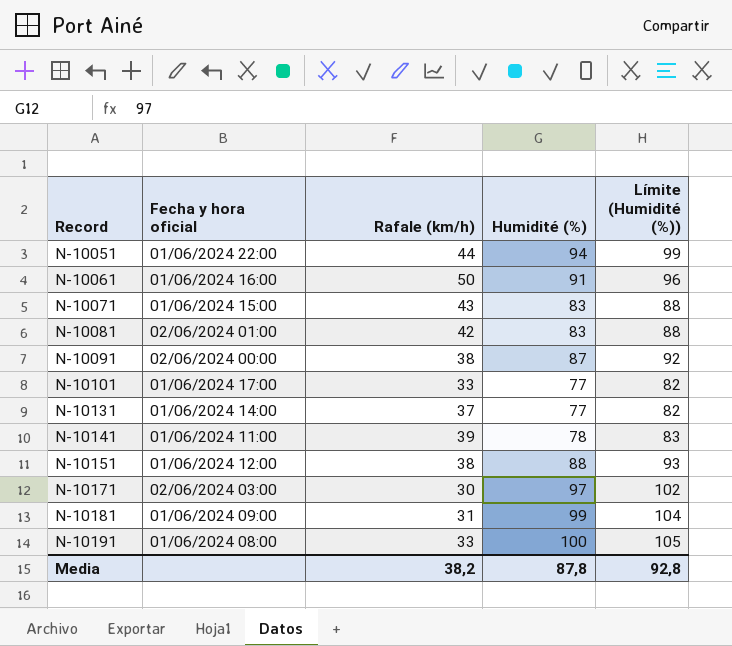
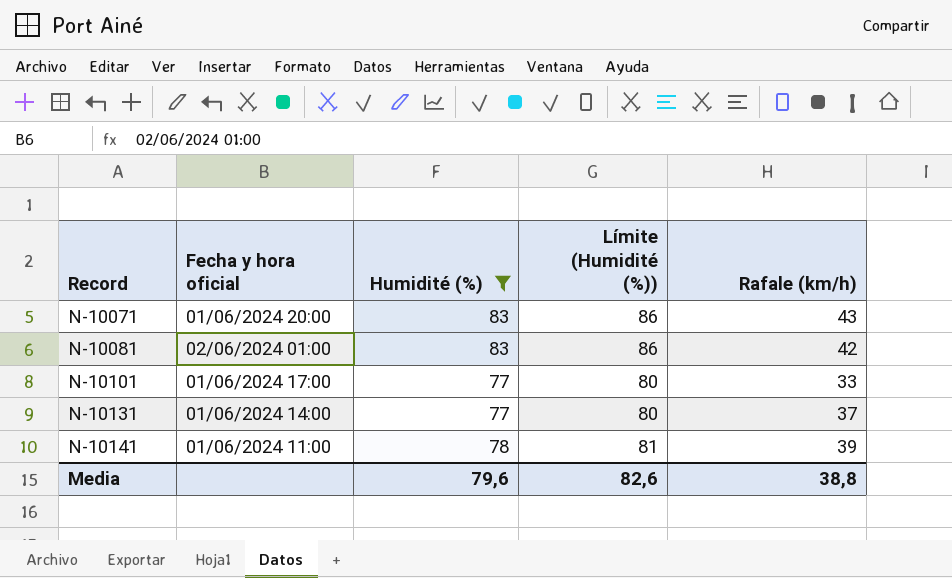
filter: none -> Humidité (%) <= 83
column Límite (Humidité (%)) | formula: [Humidité (%)] + 5 -> [Humidité (%)] + 3
column Rafale (km/h) | position: 3 -> 5
N-10071 | Fecha y hora oficial: 01/06/2024 15:00 -> 01/06/2024 20:00
Media | Humidité (%): 87,8 -> 79,6
Media | Límite (Humidité (%)): 92,8 -> 82,6
Media | Rafale (km/h): 38,2 -> 38,8

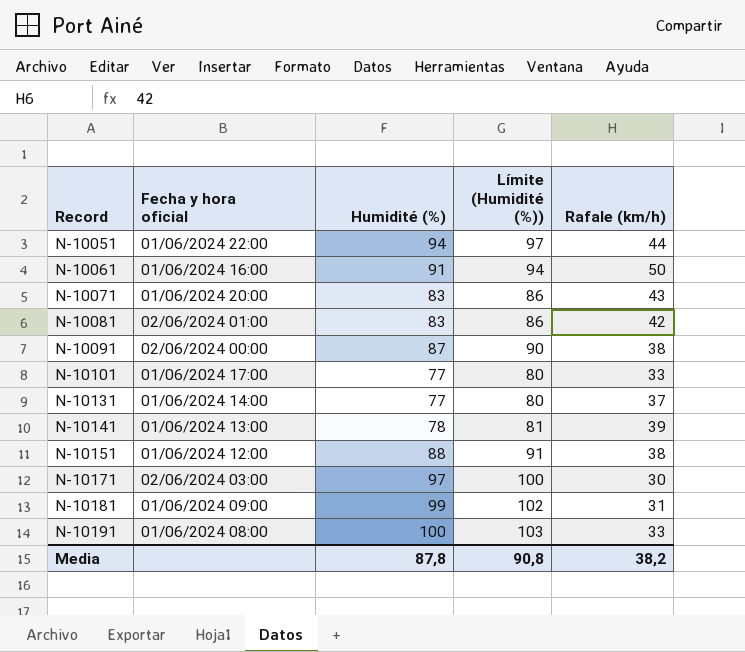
filter: Humidité (%) <= 83 -> none
N-10141 | Fecha y hora oficial: 01/06/2024 11:00 -> 01/06/2024 13:00
Media | Humidité (%): 79,6 -> 87,8
Media | Límite (Humidité (%)): 82,6 -> 90,8
Media | Rafale (km/h): 38,8 -> 38,2

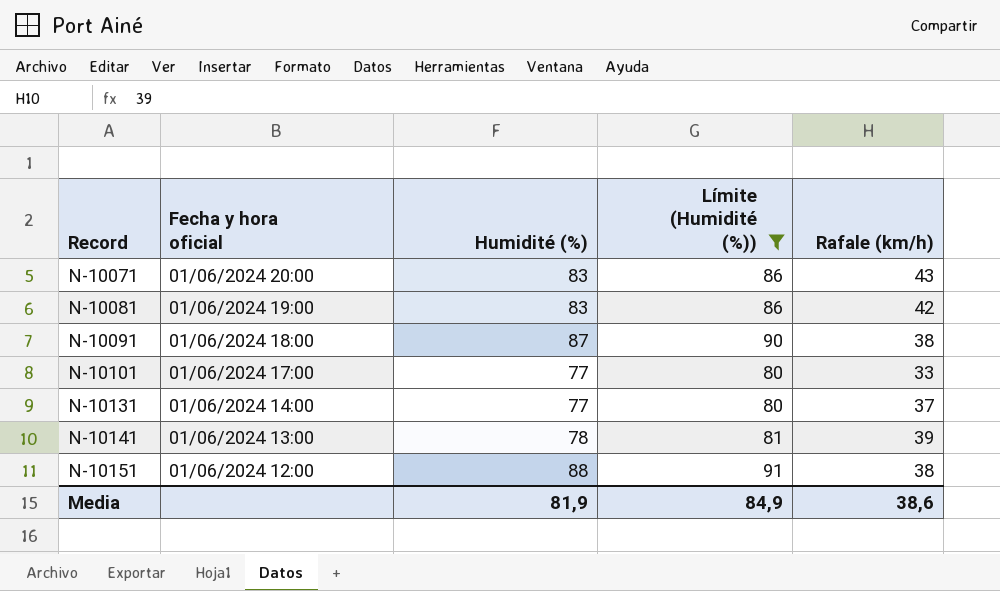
filter: none -> Límite (Humidité (%)) <= 91
N-10081 | Fecha y hora oficial: 02/06/2024 01:00 -> 01/06/2024 19:00
N-10091 | Fecha y hora oficial: 02/06/2024 00:00 -> 01/06/2024 18:00
Media | Humidité (%): 87,8 -> 81,9
Media | Límite (Humidité (%)): 90,8 -> 84,9
Media | Rafale (km/h): 38,2 -> 38,6

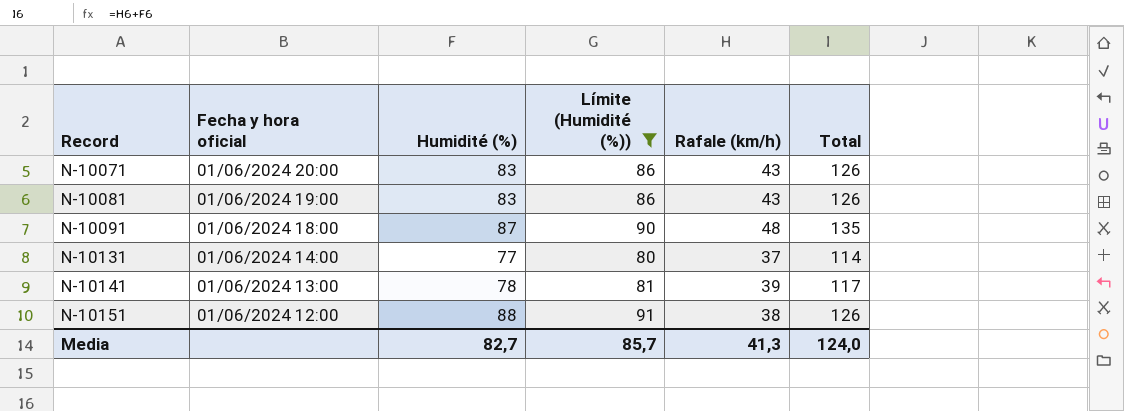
column Total | formula: none -> [Humidité (%)] + [Rafale (km/h)]
row N-10101: 01/06/2024 17:00 | 77 | 80 | 33 -> none
N-10081 | Rafale (km/h): 42 -> 43
N-10091 | Rafale (km/h): 38 -> 48
Media | Humidité (%): 81,9 -> 82,7
Media | Límite (Humidité (%)): 84,9 -> 85,7
Media | Rafale (km/h): 38,6 -> 41,3

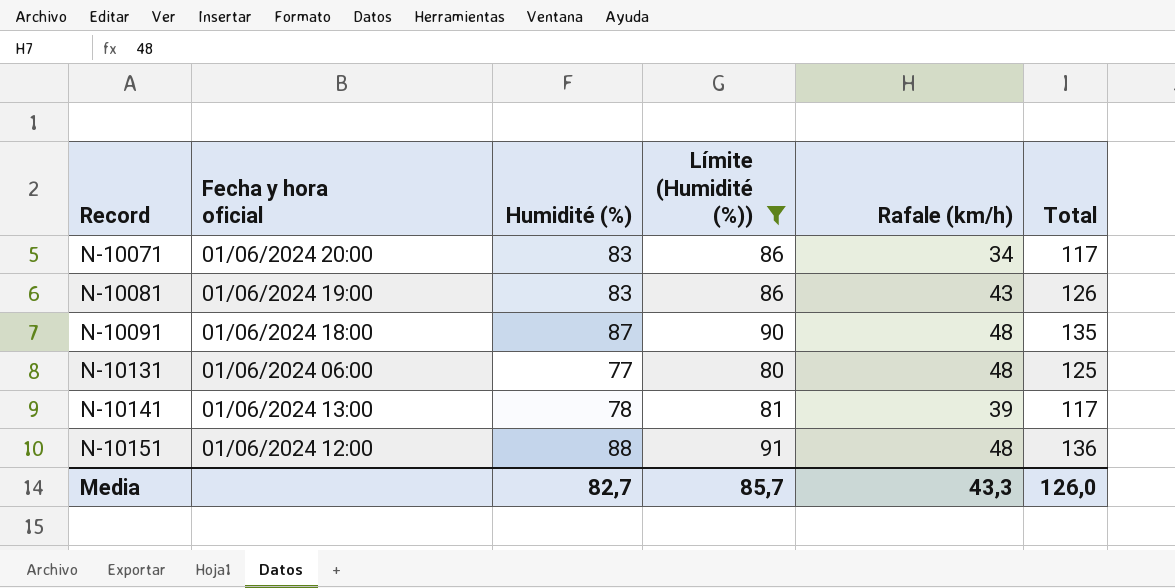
N-10071 | Rafale (km/h): 43 -> 34
N-10071 | Total: 126 -> 117
N-10131 | Fecha y hora oficial: 01/06/2024 14:00 -> 01/06/2024 06:00
N-10131 | Rafale (km/h): 37 -> 48
N-10131 | Total: 114 -> 125
N-10151 | Rafale (km/h): 38 -> 48
N-10151 | Total: 126 -> 136
Media | Rafale (km/h): 41,3 -> 43,3
Media | Total: 124,0 -> 126,0

